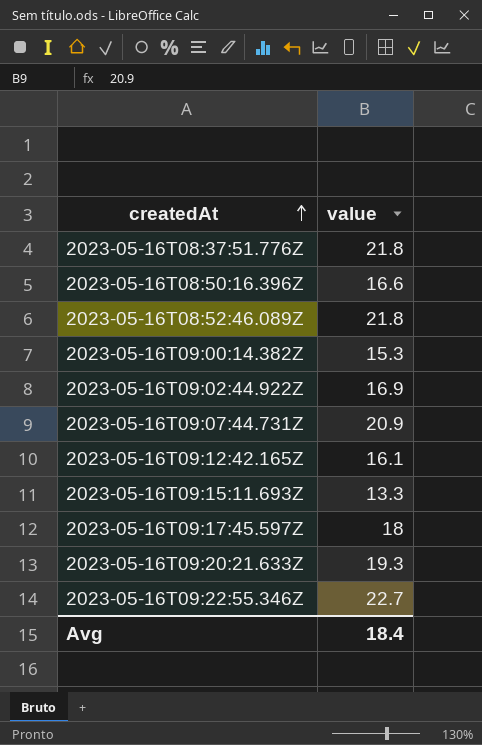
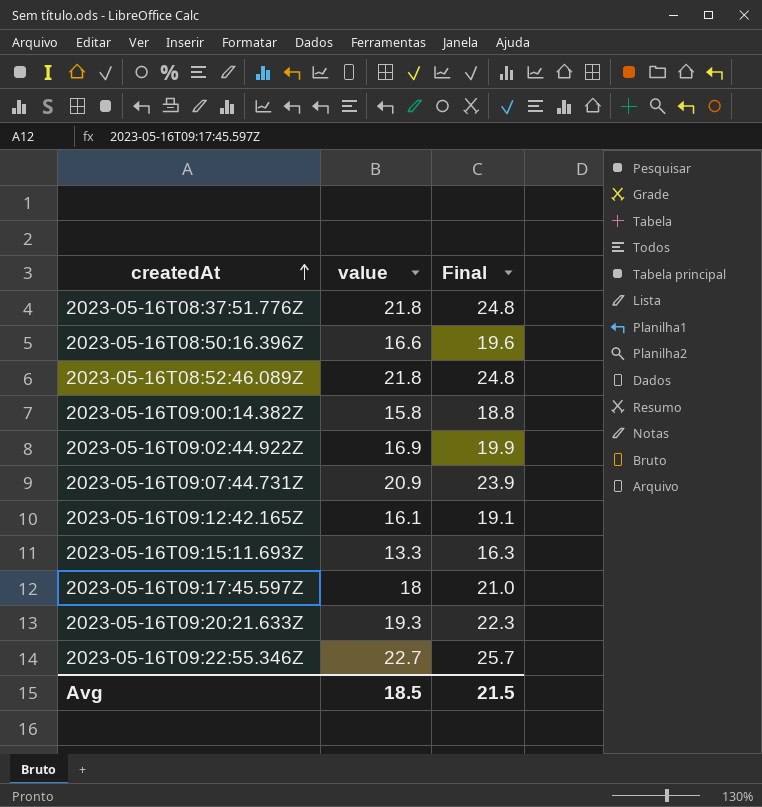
column Final | formula: none -> [value] + 3
2023-05-16T09:00:14.382Z | value: 15.3 -> 15.8
Avg | value: 18.4 -> 18.5

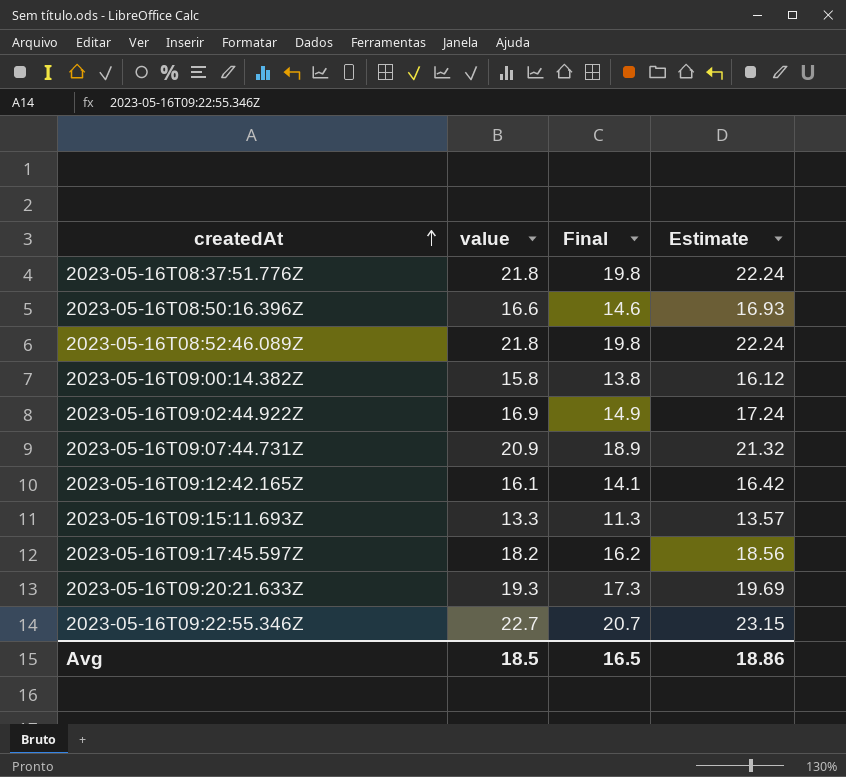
column Final | formula: [value] + 3 -> [value] - 2
column Estimate | formula: none -> [value] * 1.02
2023-05-16T09:17:45.597Z | value: 18 -> 18.2
Avg | Final: 21.5 -> 16.5

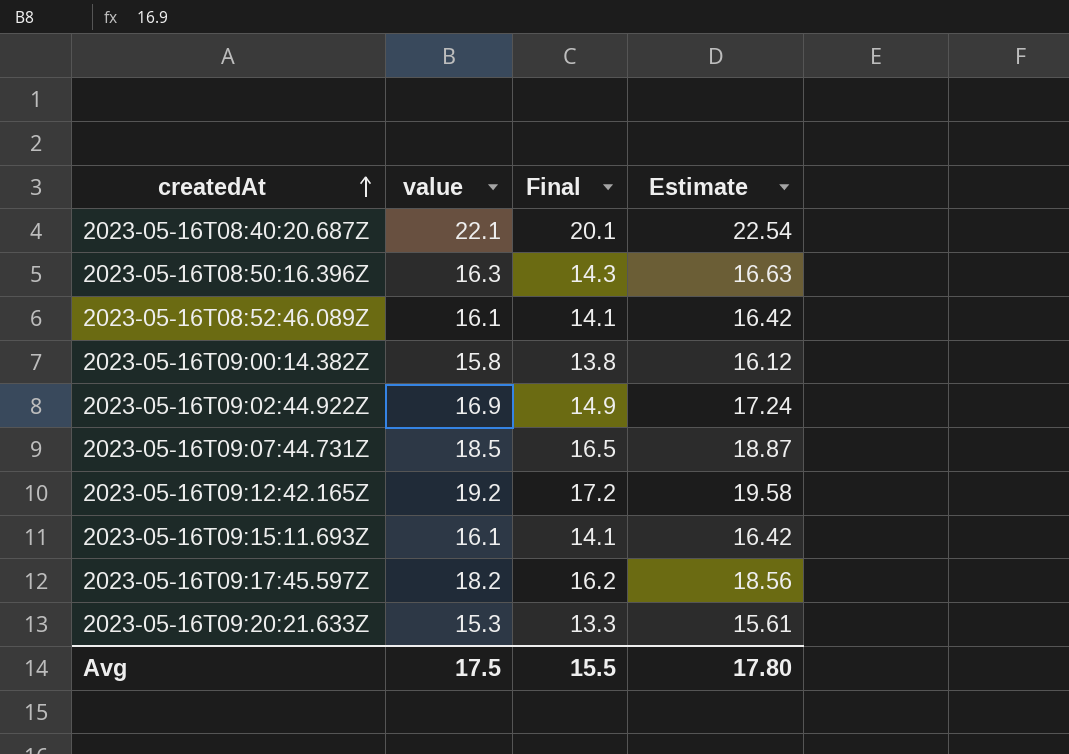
row 2023-05-16T08:37:51.776Z: 21.8 | 19.8 | 22.24 -> none
row 2023-05-16T09:22:55.346Z: 22.7 | 20.7 | 23.15 -> none
row 2023-05-16T08:40:20.687Z: none -> 22.1 | 20.1 | 22.54
2023-05-16T08:50:16.396Z | value: 16.6 -> 16.3
2023-05-16T08:50:16.396Z | Final: 14.6 -> 14.3
2023-05-16T08:50:16.396Z | Estimate: 16.93 -> 16.63
2023-05-16T08:52:46.089Z | value: 21.8 -> 16.1
2023-05-16T08:52:46.089Z | Final: 19.8 -> 14.1
2023-05-16T08:52:46.089Z | Estimate: 22.24 -> 16.42
2023-05-16T09:07:44.731Z | value: 20.9 -> 18.5
2023-05-16T09:07:44.731Z | Final: 18.9 -> 16.5
2023-05-16T09:07:44.731Z | Estimate: 21.32 -> 18.87
2023-05-16T09:12:42.165Z | value: 16.1 -> 19.2
2023-05-16T09:12:42.165Z | Final: 14.1 -> 17.2
2023-05-16T09:12:42.165Z | Estimate: 16.42 -> 19.58
2023-05-16T09:15:11.693Z | value: 13.3 -> 16.1
2023-05-16T09:15:11.693Z | Final: 11.3 -> 14.1
2023-05-16T09:15:11.693Z | Estimate: 13.57 -> 16.42
2023-05-16T09:20:21.633Z | value: 19.3 -> 15.3
2023-05-16T09:20:21.633Z | Final: 17.3 -> 13.3
2023-05-16T09:20:21.633Z | Estimate: 19.69 -> 15.61
Avg | value: 18.5 -> 17.5
Avg | Final: 16.5 -> 15.5
Avg | Estimate: 18.86 -> 17.80

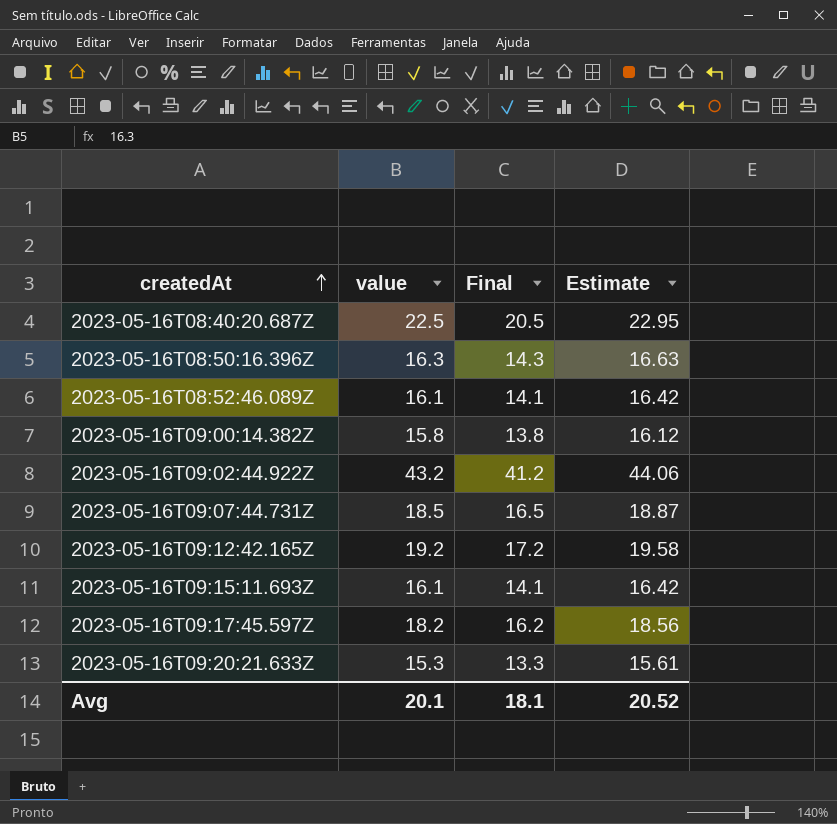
2023-05-16T08:40:20.687Z | value: 22.1 -> 22.5
2023-05-16T08:40:20.687Z | Final: 20.1 -> 20.5
2023-05-16T08:40:20.687Z | Estimate: 22.54 -> 22.95
2023-05-16T09:02:44.922Z | value: 16.9 -> 43.2
2023-05-16T09:02:44.922Z | Final: 14.9 -> 41.2
2023-05-16T09:02:44.922Z | Estimate: 17.24 -> 44.06
Avg | value: 17.5 -> 20.1
Avg | Final: 15.5 -> 18.1
Avg | Estimate: 17.80 -> 20.52

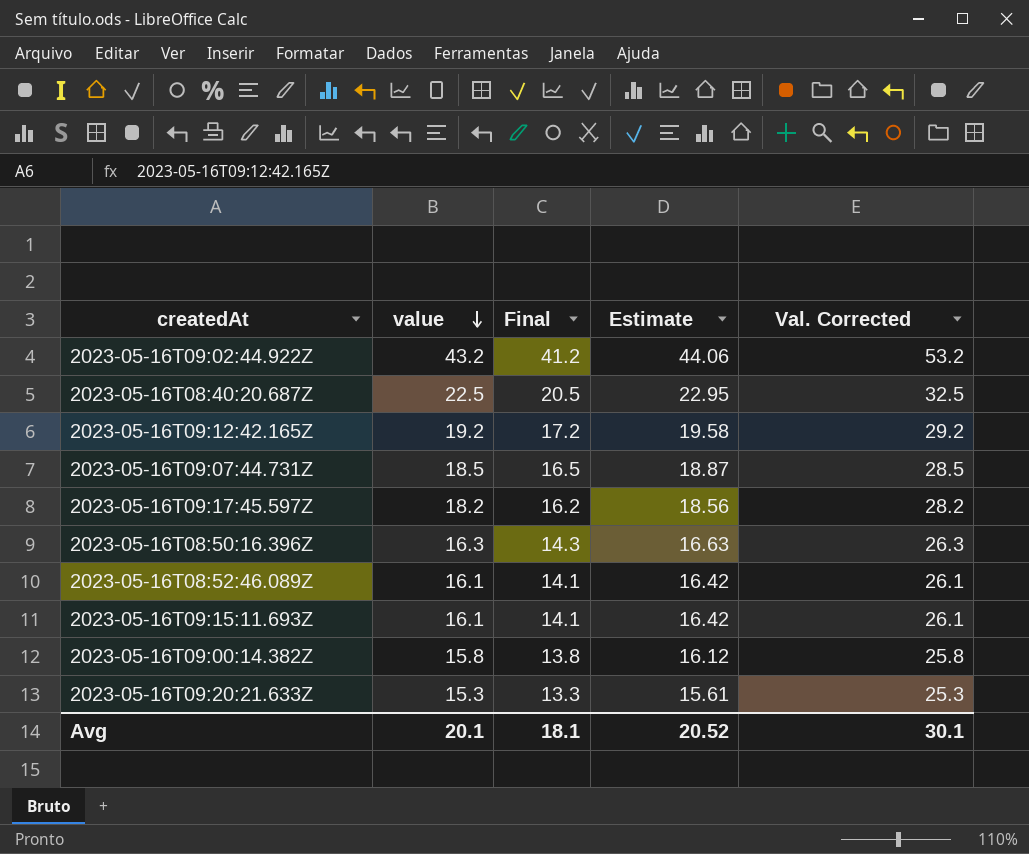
row order: createdAt ascending -> value descending
column Val. Corrected | formula: none -> [value] + 10

